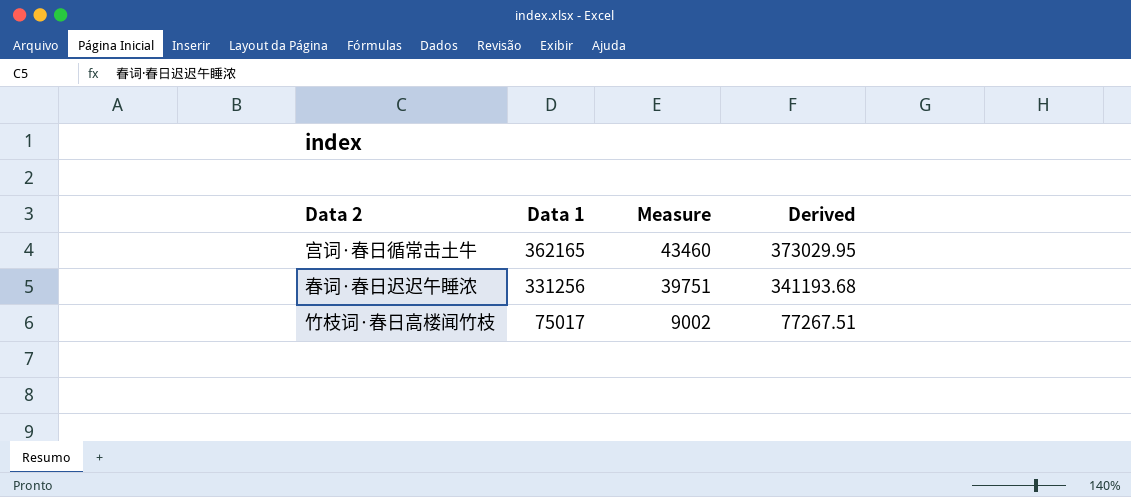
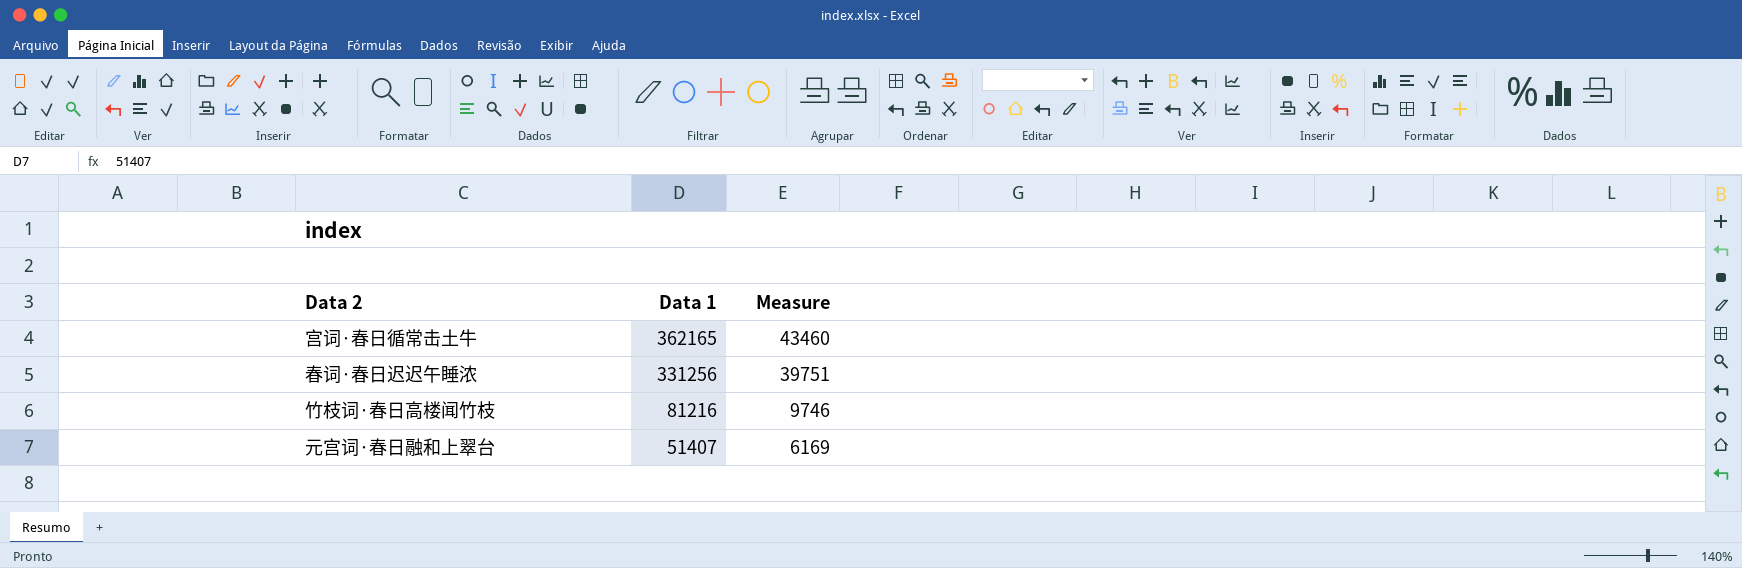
column Derived | formula: [Data 1] * 1.03 -> none
竹枝词·春日高楼闻竹枝 | Data 1: 75017 -> 81216
竹枝词·春日高楼闻竹枝 | Measure: 9002 -> 9746
row 元宫词·春日融和上翠台: none -> 51407 | 6169

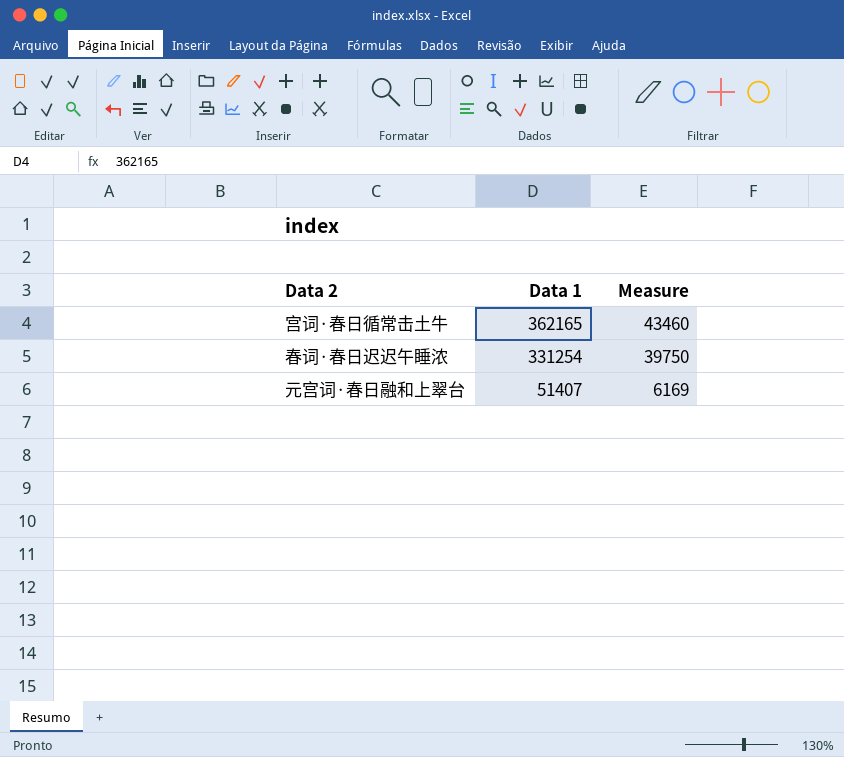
row 竹枝词·春日高楼闻竹枝: 81216 | 9746 -> none
春词·春日迟迟午睡浓 | Data 1: 331256 -> 331254
春词·春日迟迟午睡浓 | Measure: 39751 -> 39750

